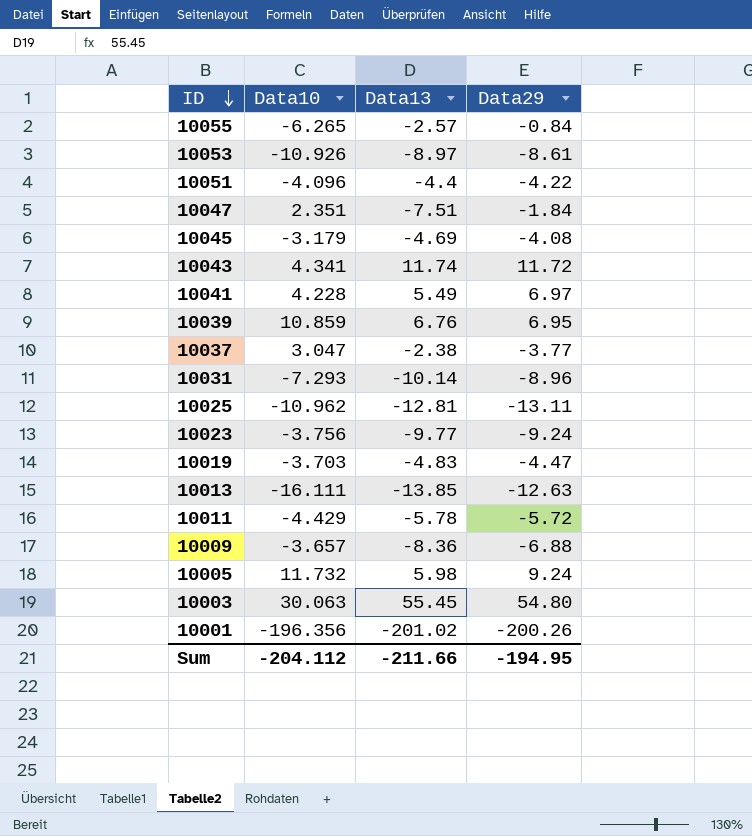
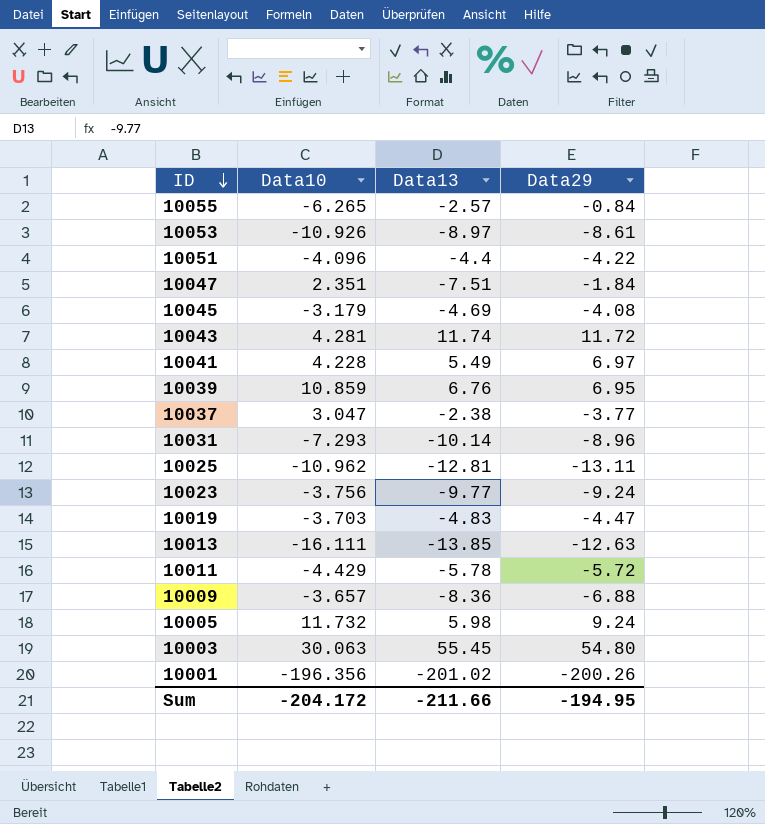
10043 | Data10: 4.341 -> 4.281
Sum | Data10: -204.112 -> -204.172

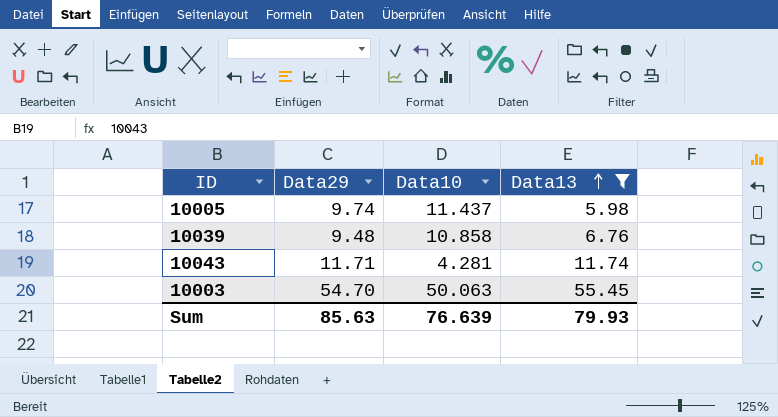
filter: none -> Data13 >= 5.98
row order: ID descending -> Data13 ascending
column Data29 | position: 4 -> 2
10005 | Data29: 9.24 -> 9.74
10005 | Data10: 11.732 -> 11.437
10039 | Data29: 6.95 -> 9.48
10039 | Data10: 10.859 -> 10.858
10043 | Data29: 11.72 -> 11.71
10003 | Data29: 54.80 -> 54.70
10003 | Data10: 30.063 -> 50.063
Sum | Data29: -194.95 -> 85.63
Sum | Data10: -204.172 -> 76.639
Sum | Data13: -211.66 -> 79.93

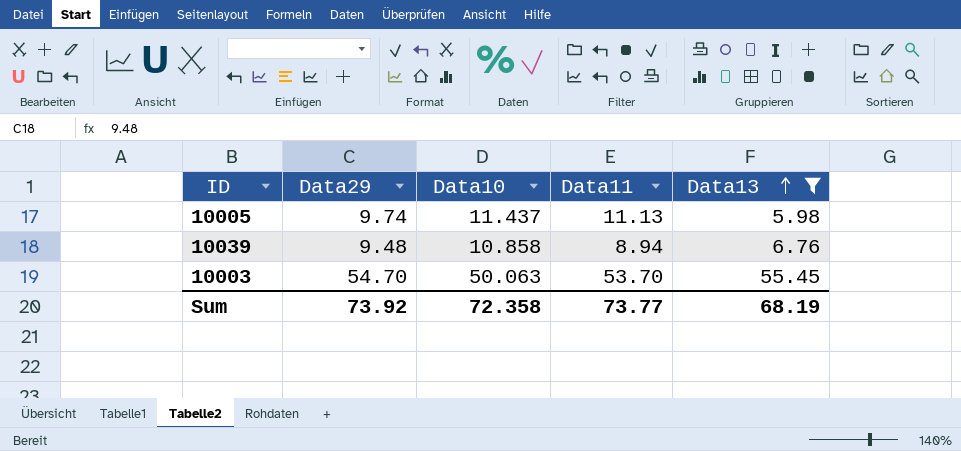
column Data11 | position: none -> 4
row 10043: 11.71 | 4.281 | 11.74 -> none
Sum | Data29: 85.63 -> 73.92
Sum | Data10: 76.639 -> 72.358
Sum | Data13: 79.93 -> 68.19

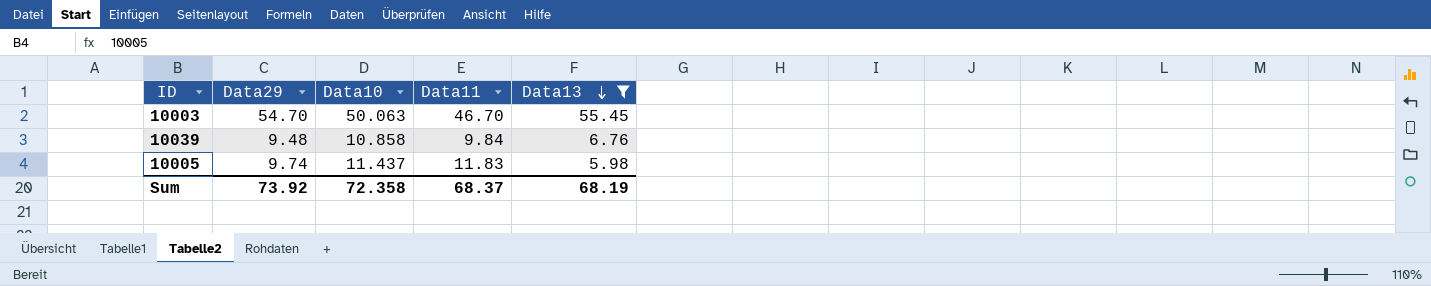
row order: Data13 ascending -> Data13 descending
10003 | Data11: 53.70 -> 46.70
10039 | Data11: 8.94 -> 9.84
10005 | Data11: 11.13 -> 11.83
Sum | Data11: 73.77 -> 68.37

